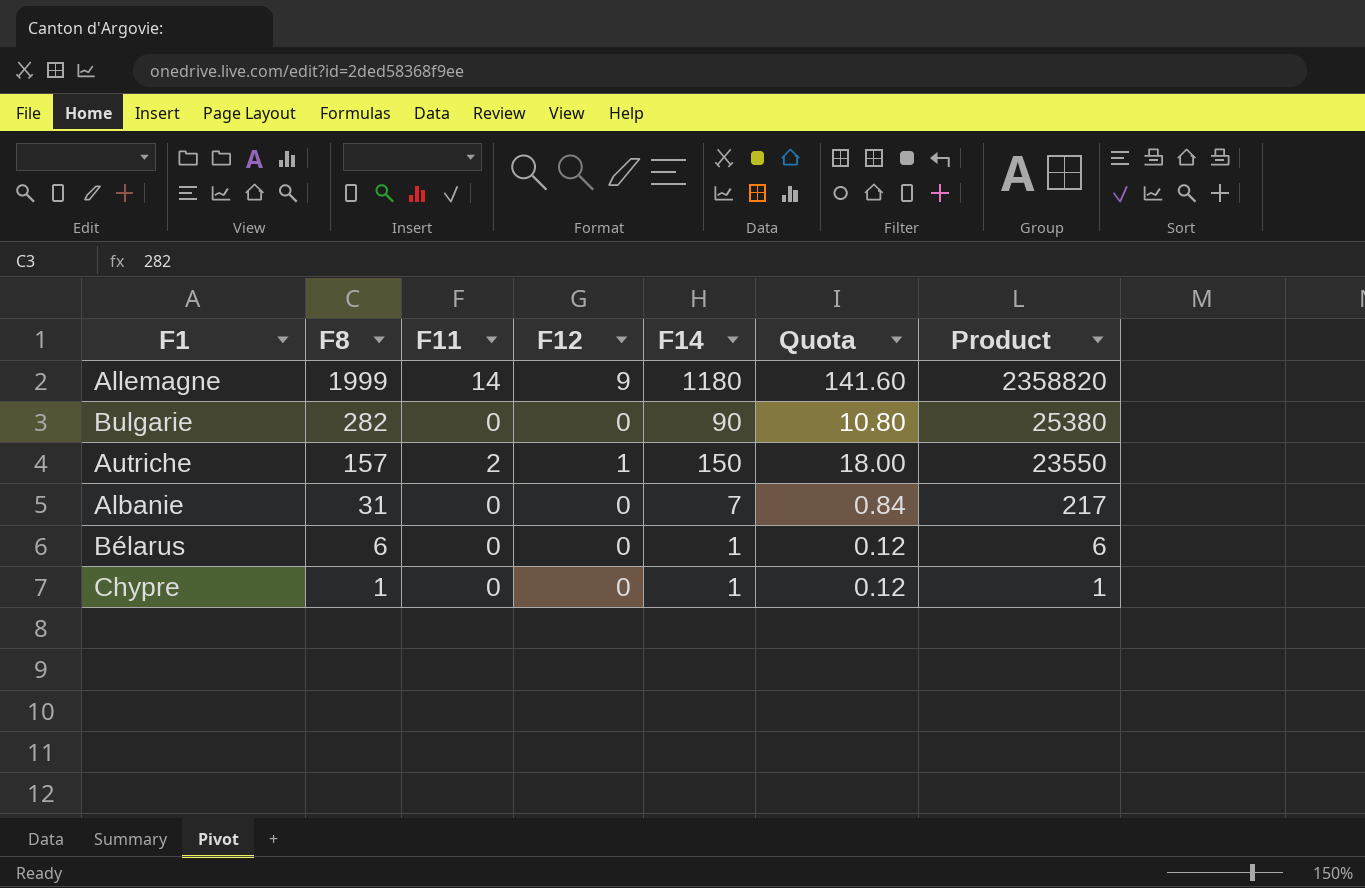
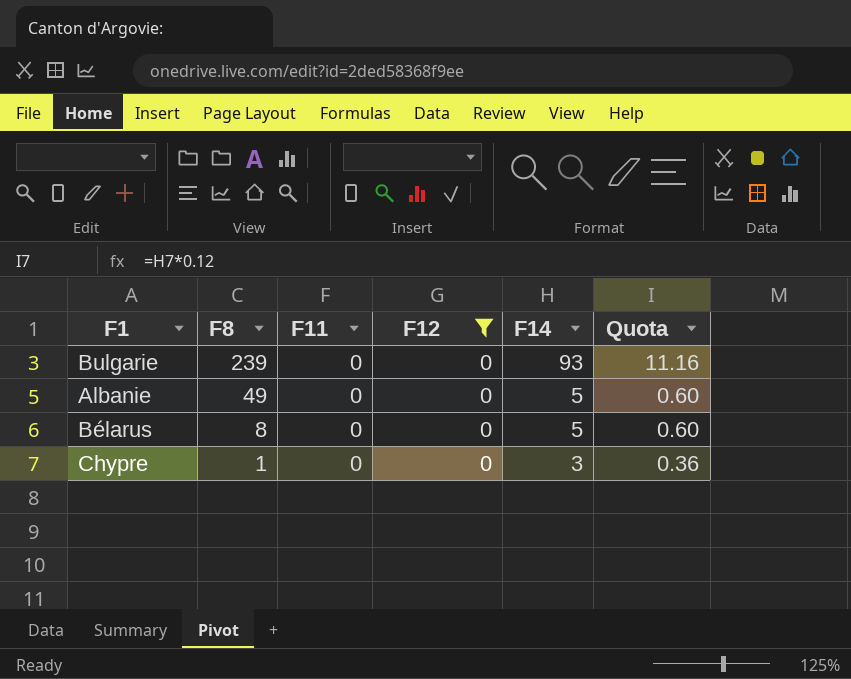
filter: none -> F12 = 0
column Product | formula: [F8] * [F14] -> none
Bulgarie | F8: 282 -> 239
Bulgarie | F14: 90 -> 93
Bulgarie | Quota: 10.80 -> 11.16
Albanie | F8: 31 -> 49
Albanie | F14: 7 -> 5
Albanie | Quota: 0.84 -> 0.60
Bélarus | F8: 6 -> 8
Bélarus | F14: 1 -> 5
Bélarus | Quota: 0.12 -> 0.60
Chypre | F14: 1 -> 3
Chypre | Quota: 0.12 -> 0.36

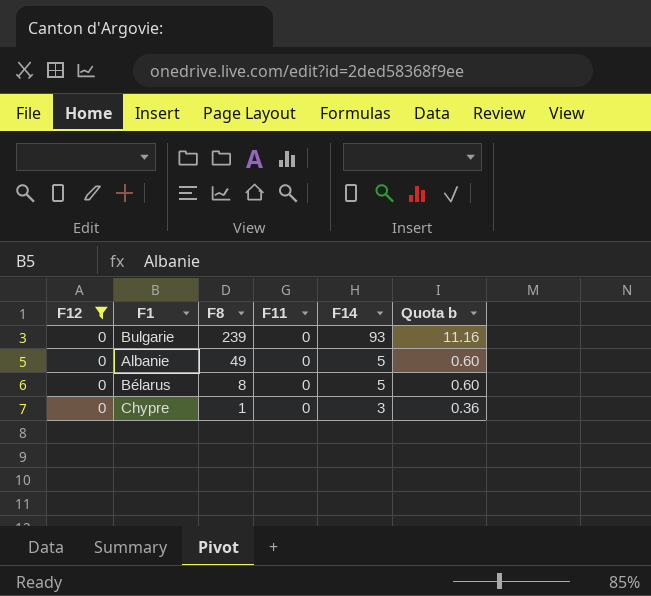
column F12 | position: 4 -> 1
column name: Quota -> Quota b

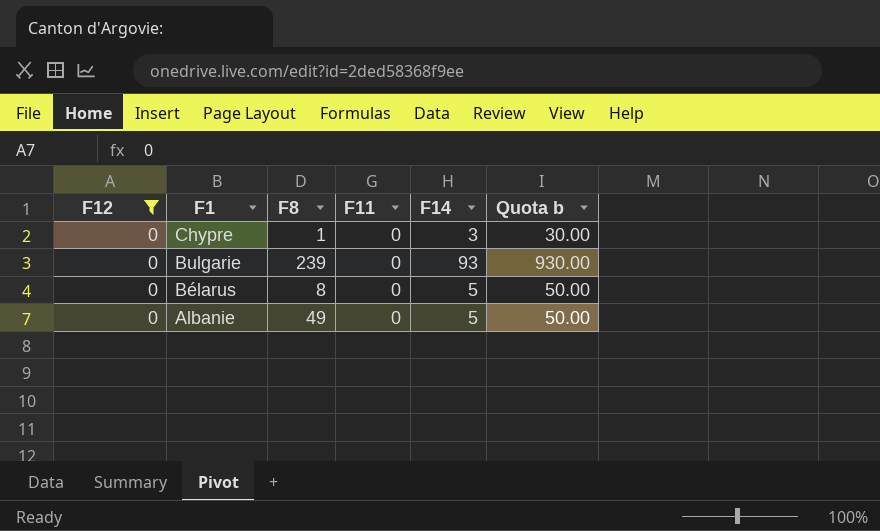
row order: F8 descending -> F1 descending
column Quota b | formula: [F14] * 0.12 -> [F14] * 10

